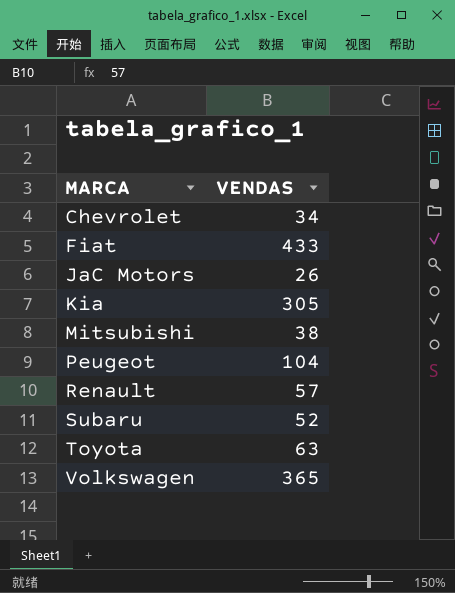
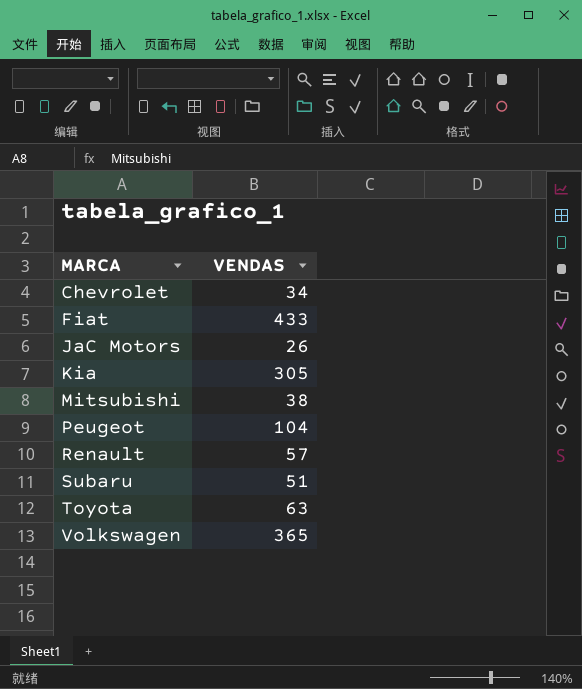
Subaru | VENDAS: 52 -> 51

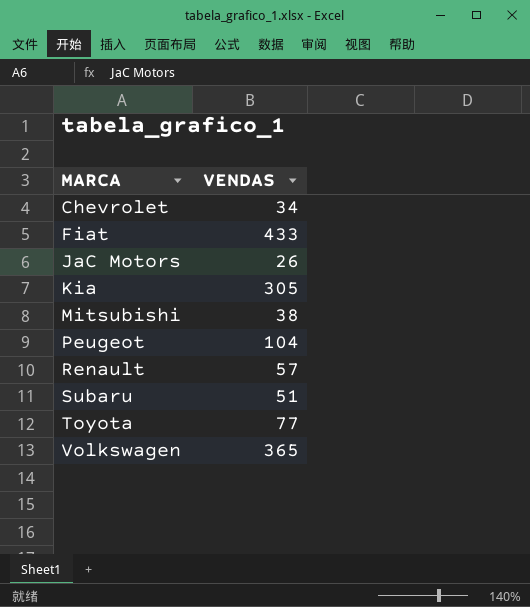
Toyota | VENDAS: 63 -> 77

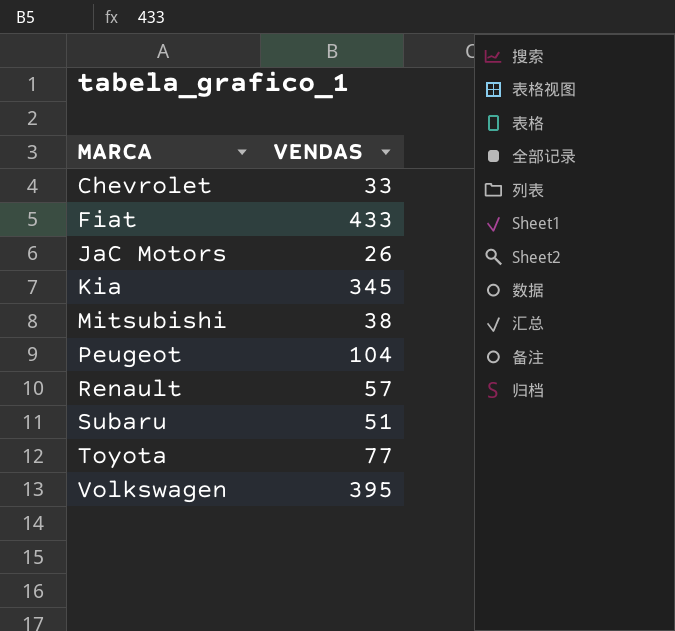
Chevrolet | VENDAS: 34 -> 33
Kia | VENDAS: 305 -> 345
Volkswagen | VENDAS: 365 -> 395

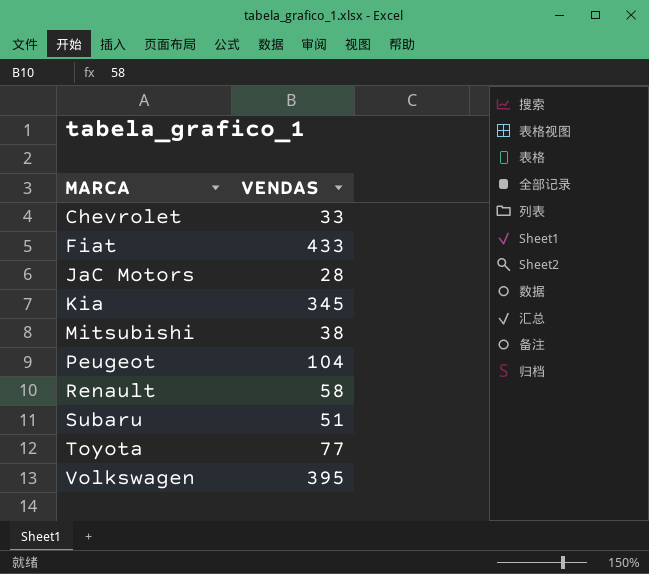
JaC Motors | VENDAS: 26 -> 28
Renault | VENDAS: 57 -> 58

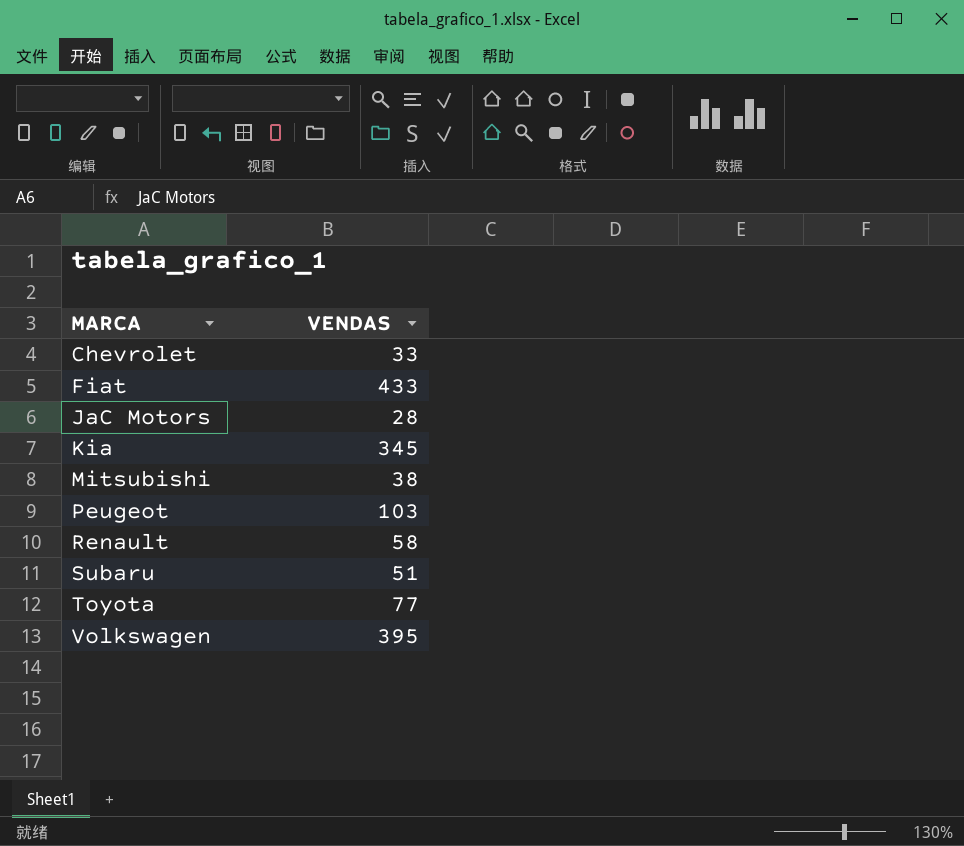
Peugeot | VENDAS: 104 -> 103

